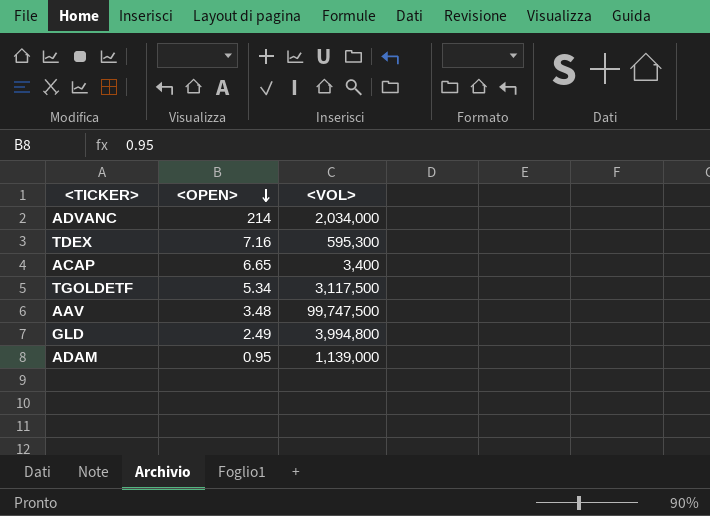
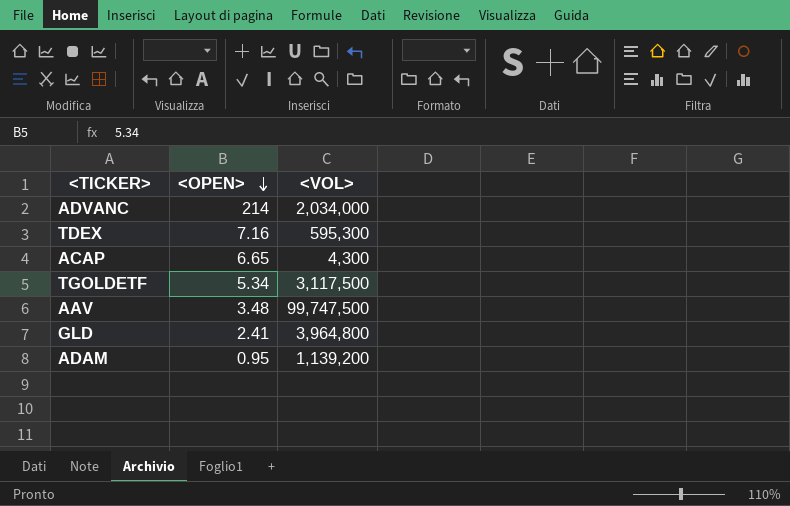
ACAP | <VOL>: 3,400 -> 4,300
GLD | <OPEN>: 2.49 -> 2.41
GLD | <VOL>: 3,994,800 -> 3,964,800
ADAM | <VOL>: 1,139,000 -> 1,139,200

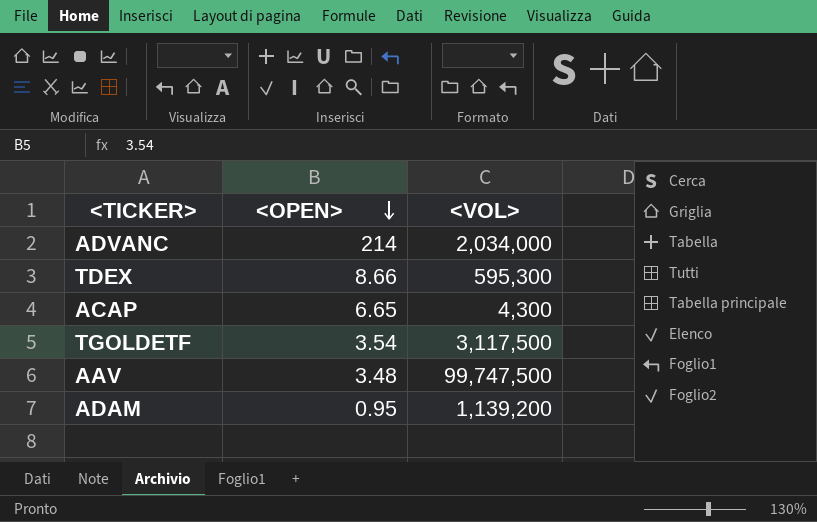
row GLD: 2.41 | 3,964,800 -> none
TDEX | <OPEN>: 7.16 -> 8.66
TGOLDETF | <OPEN>: 5.34 -> 3.54

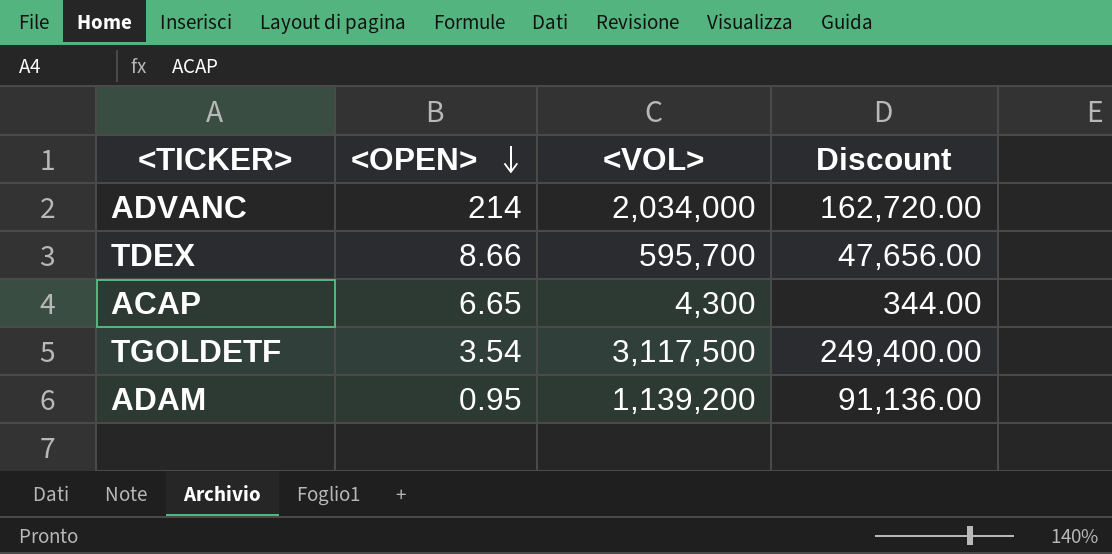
column Discount | formula: none -> [<VOL>] * 0.08
row AAV: 3.48 | 99,747,500 -> none
TDEX | <VOL>: 595,300 -> 595,700

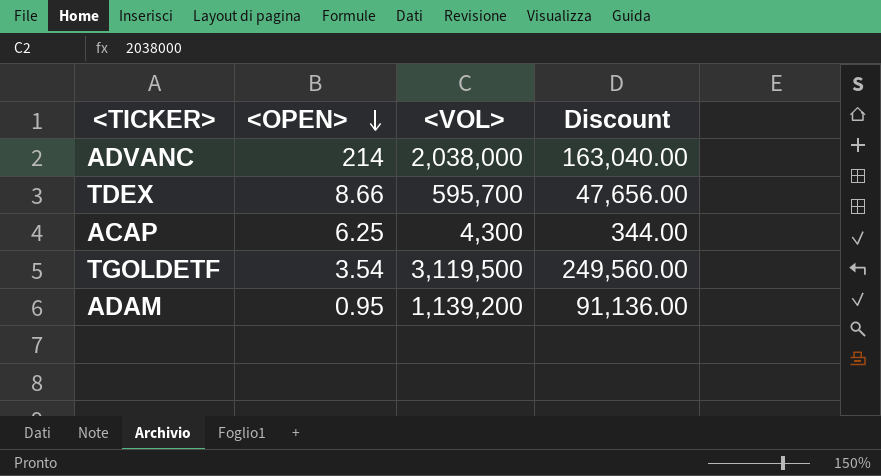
ADVANC | <VOL>: 2,034,000 -> 2,038,000
ADVANC | Discount: 162,720.00 -> 163,040.00
ACAP | <OPEN>: 6.65 -> 6.25
TGOLDETF | <VOL>: 3,117,500 -> 3,119,500
TGOLDETF | Discount: 249,400.00 -> 249,560.00

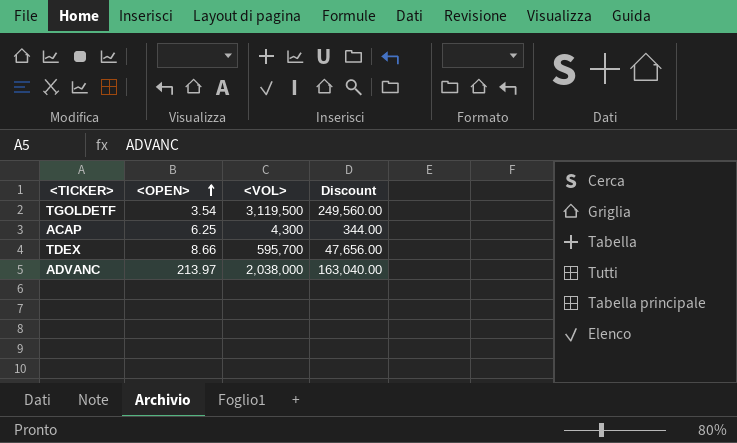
row order: <OPEN> descending -> <OPEN> ascending
row ADAM: 0.95 | 1,139,200 | 91,136.00 -> none
ADVANC | <OPEN>: 214 -> 213.97

